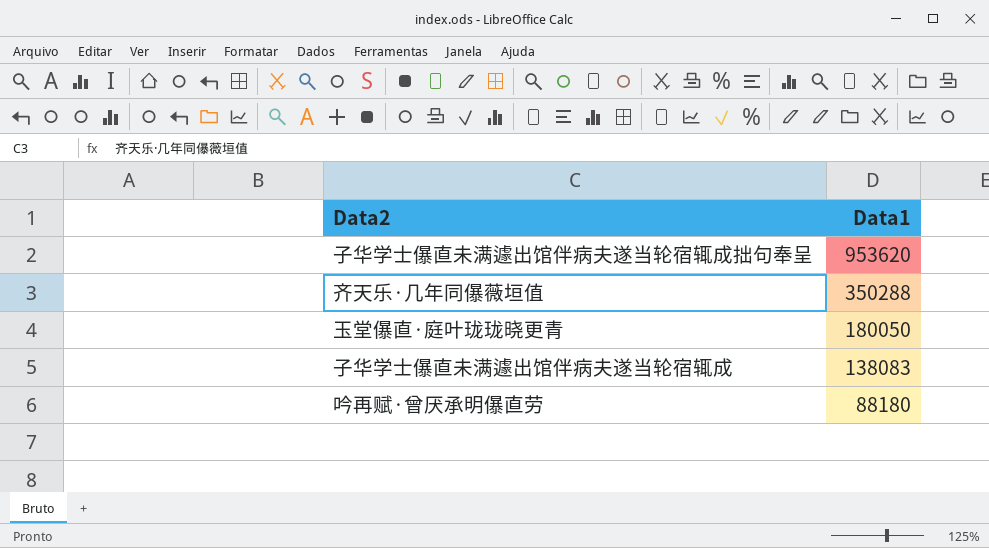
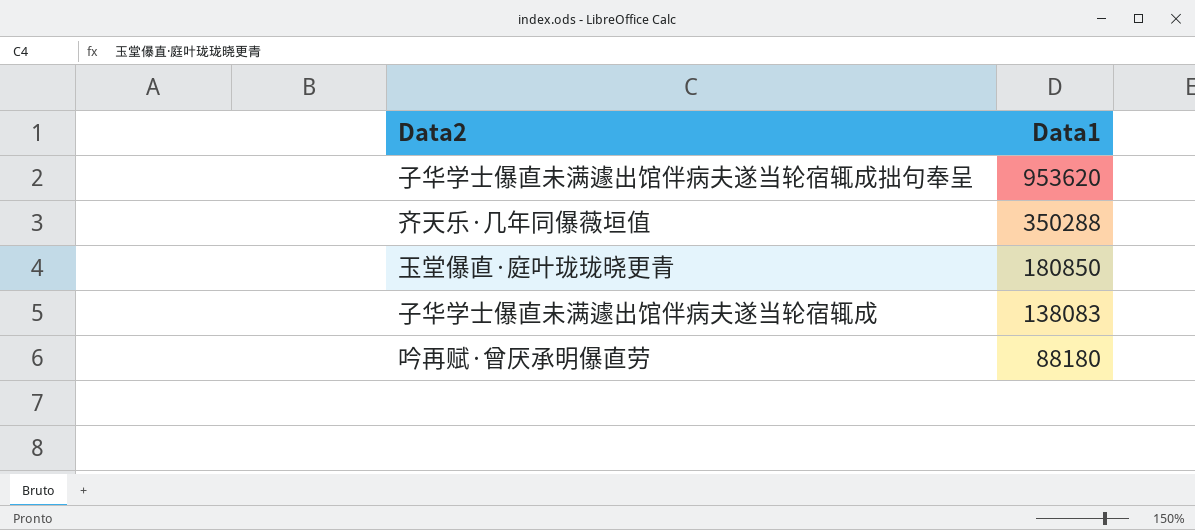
玉堂儤直·庭叶珑珑晓更青 | Data1: 180050 -> 180850

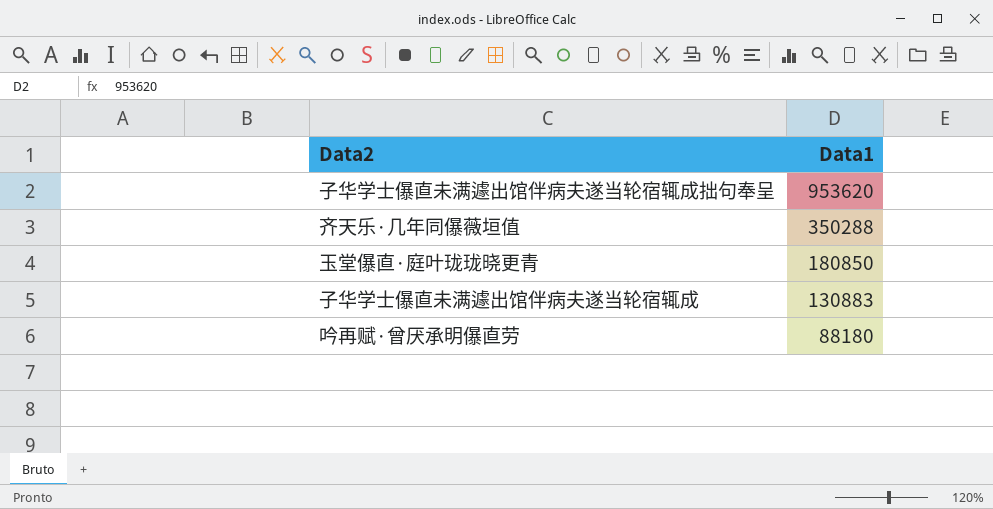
子华学士儤直未满遽出馆伴病夫遂当轮宿辄成 | Data1: 138083 -> 130883

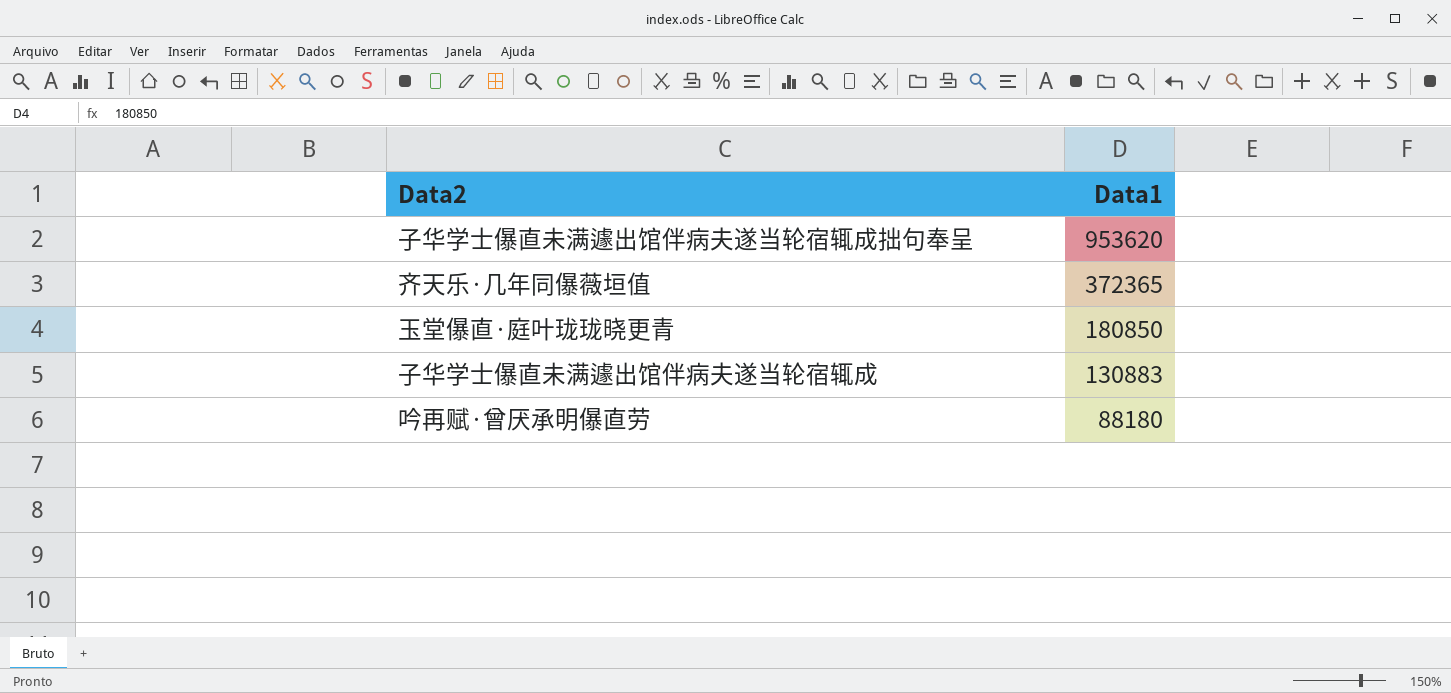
齐天乐·几年同儤薇垣值 | Data1: 350288 -> 372365

